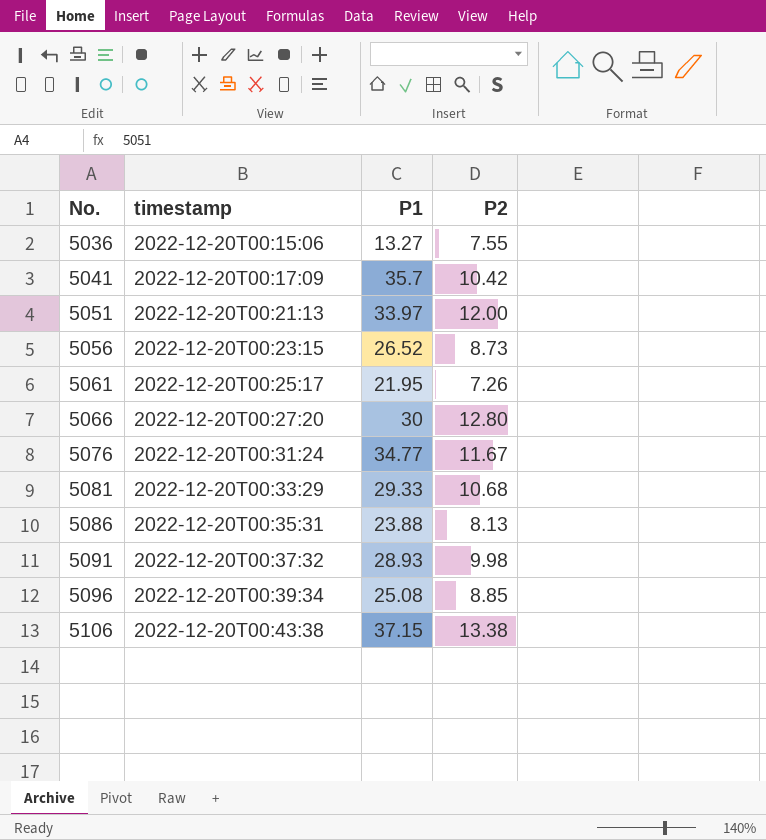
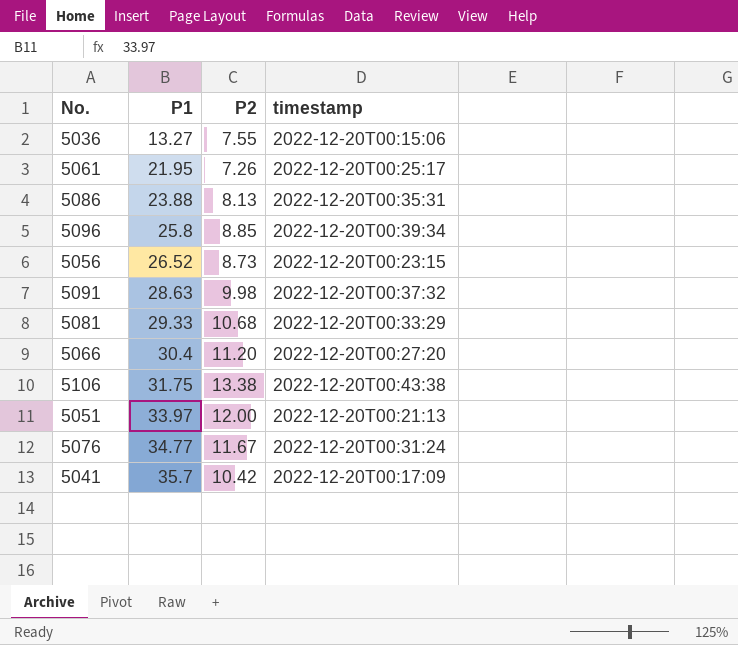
row order: No. ascending -> P1 ascending
column timestamp | position: 2 -> 4
5096 | P1: 25.08 -> 25.8
5091 | P1: 28.93 -> 28.63
5066 | P1: 30 -> 30.4
5066 | P2: 12.80 -> 11.20
5106 | P1: 37.15 -> 31.75

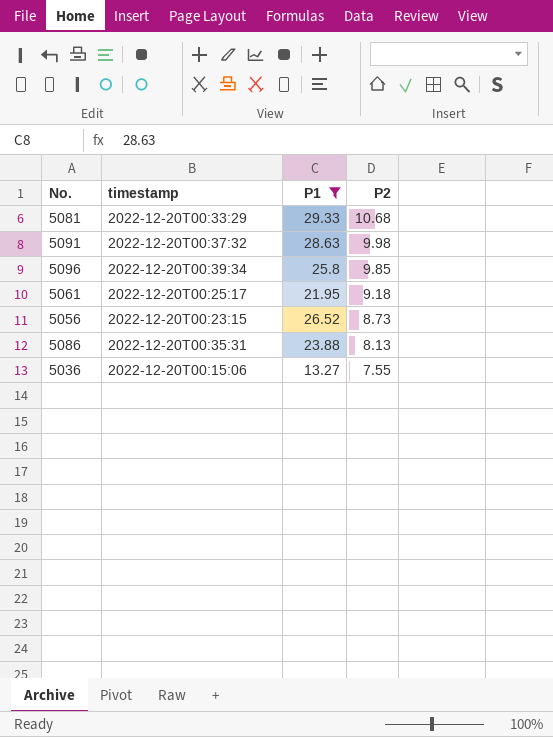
filter: none -> P1 <= 29.33
row order: P1 ascending -> P2 descending
column timestamp | position: 4 -> 2
5096 | P2: 8.85 -> 9.85
5061 | P2: 7.26 -> 9.18

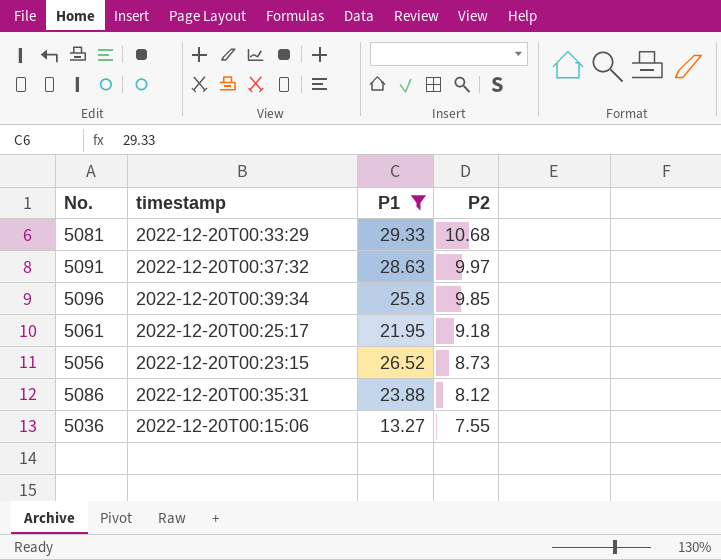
5091 | P2: 9.98 -> 9.97
5086 | P2: 8.13 -> 8.12

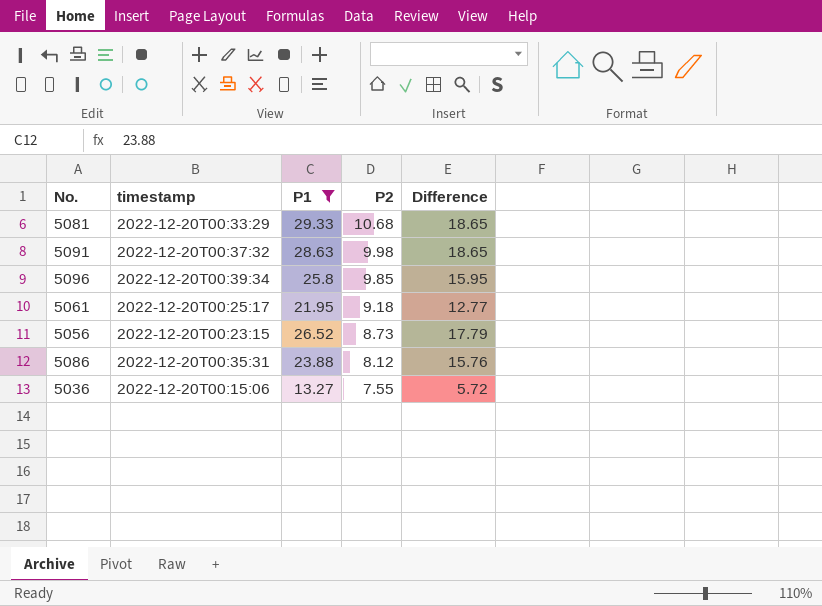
column Difference | formula: none -> [P1] - [P2]
5091 | P2: 9.97 -> 9.98

